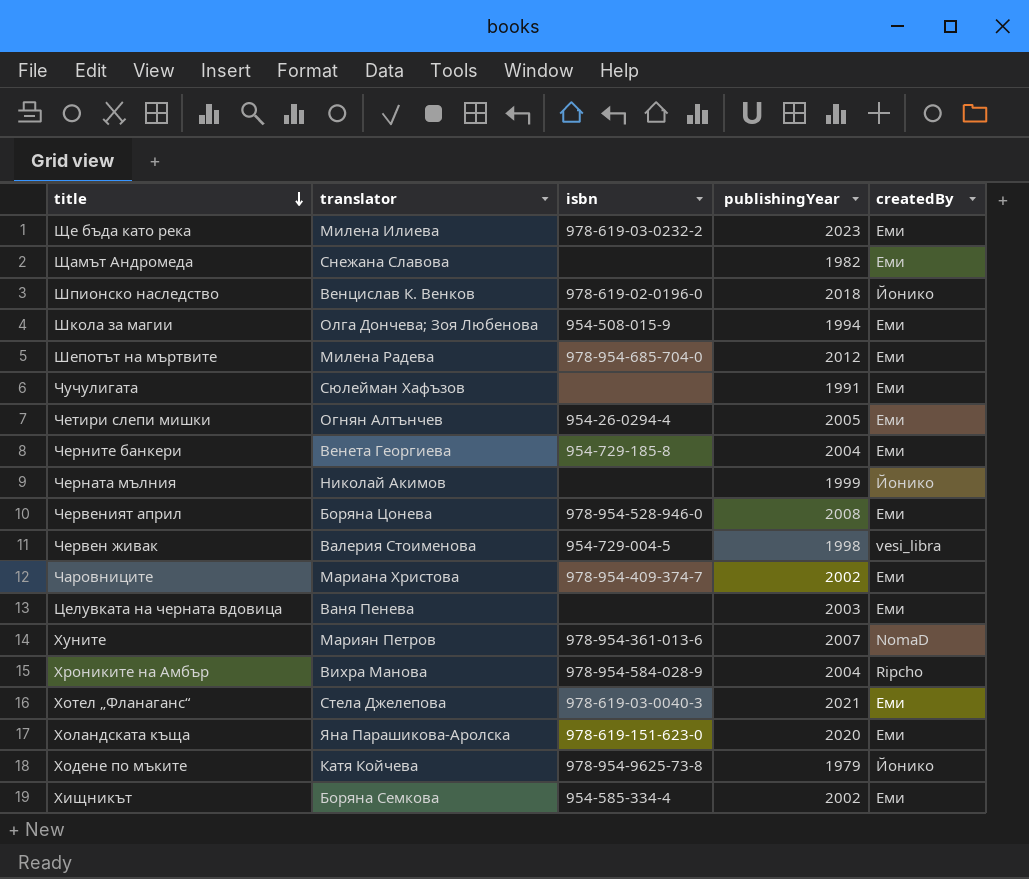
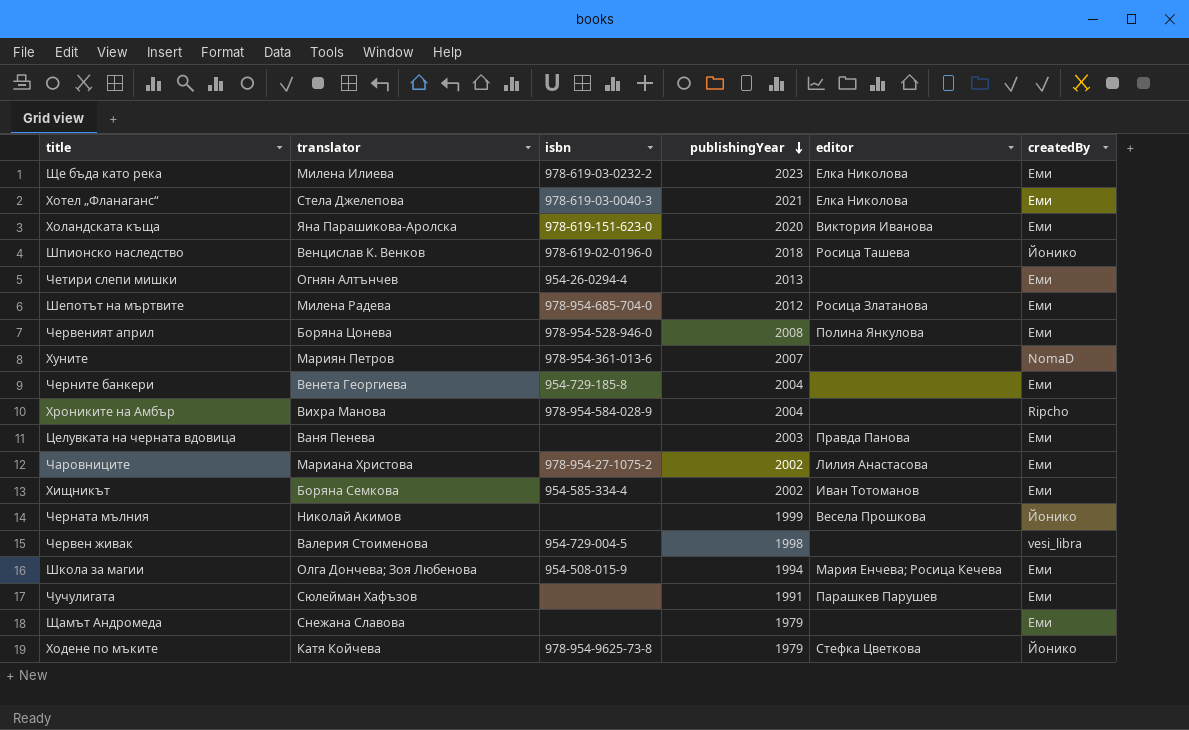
row order: title descending -> publishingYear descending
column editor | position: none -> 5
Четири слепи мишки | publishingYear: 2005 -> 2013
Чаровниците | isbn: 978-954-409-374-7 -> 978-954-27-1075-2
Щамът Андромеда | publishingYear: 1982 -> 1979

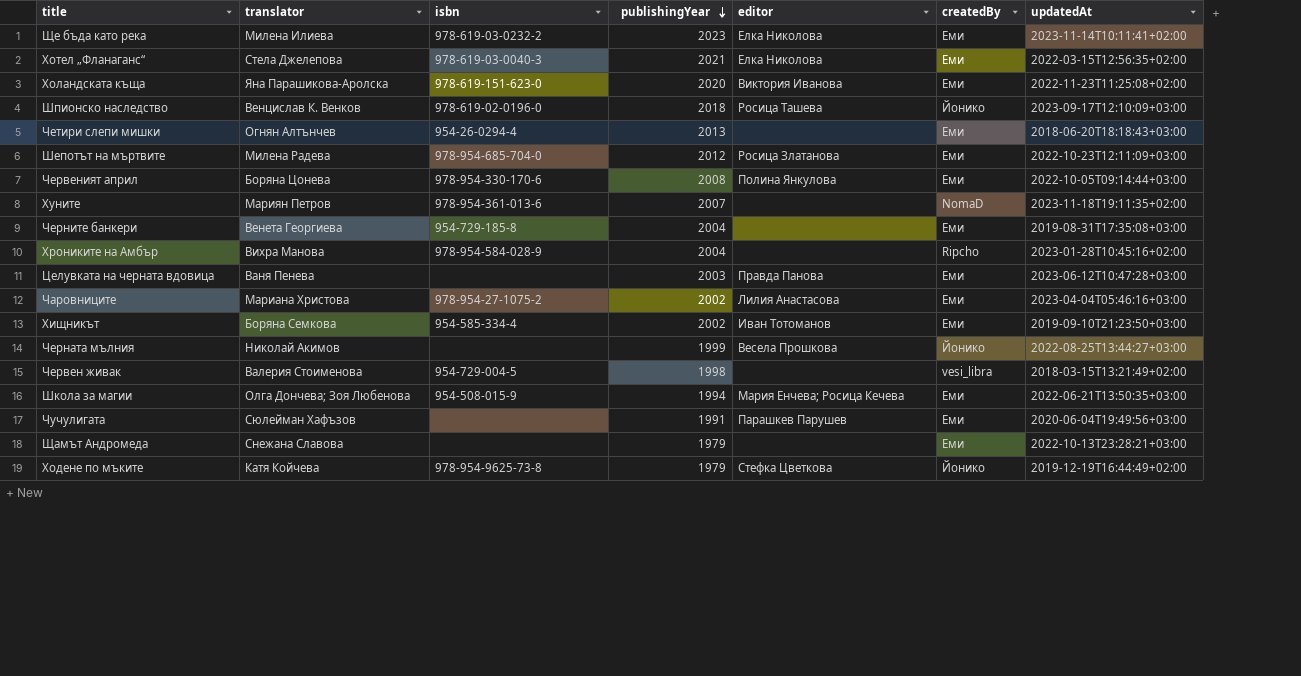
column updatedAt | position: none -> 7
Червеният април | isbn: 978-954-528-946-0 -> 978-954-330-170-6

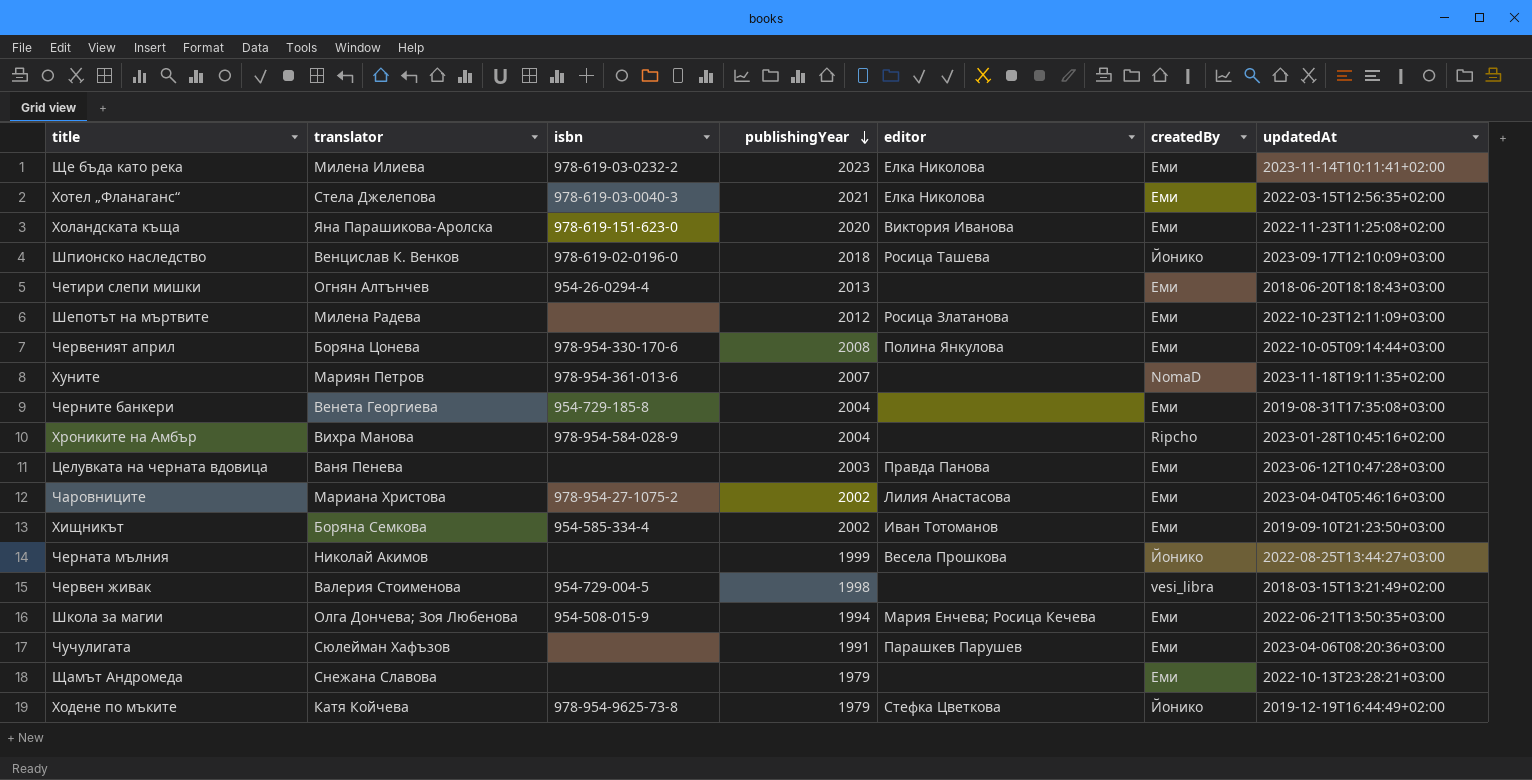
Шепотът на мъртвите | isbn: 978-954-685-704-0 -> none
Чучулигата | updatedAt: 2020-06-04T19:49:56+03:00 -> 2023-04-06T08:20:36+03:00

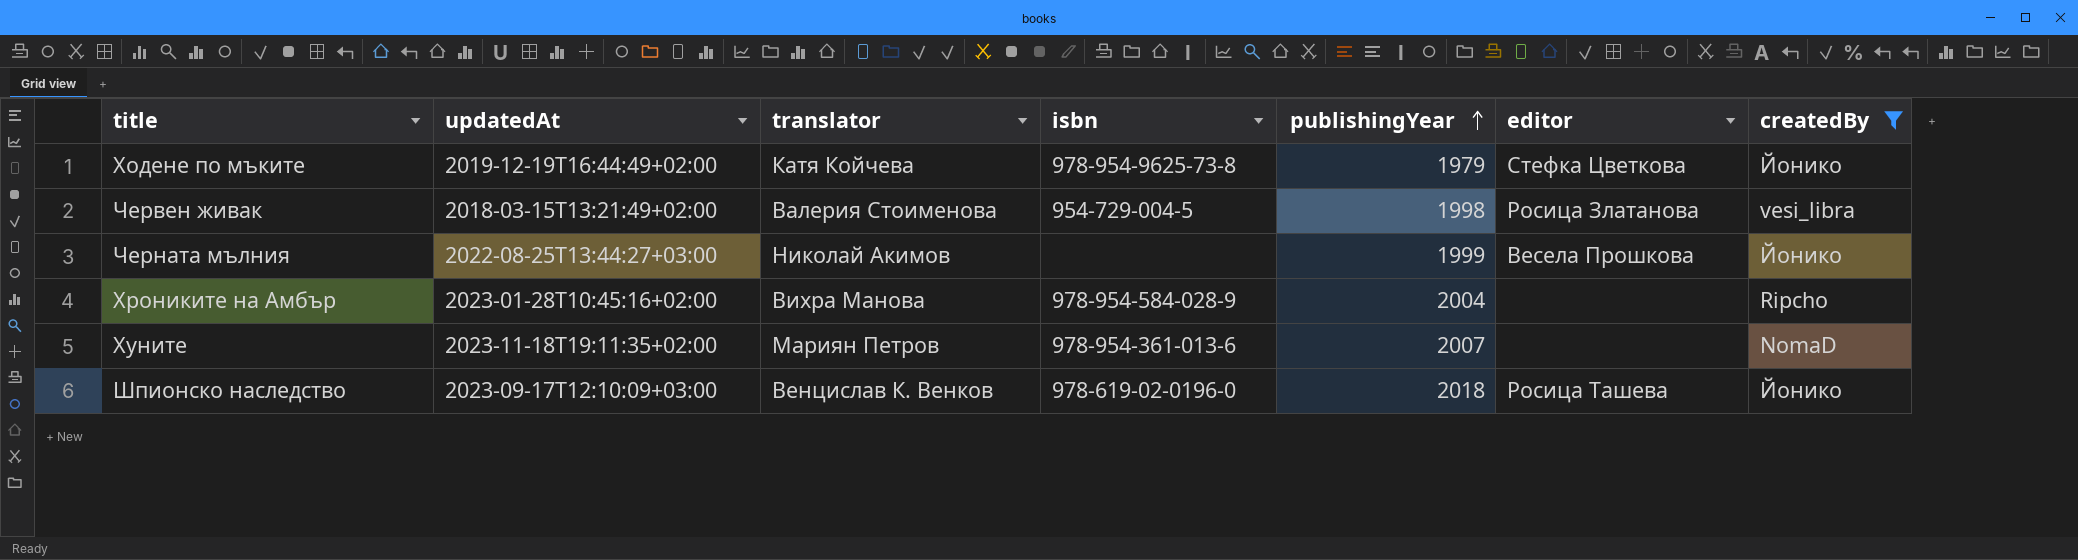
filter: none -> createdBy != Еми
row order: publishingYear descending -> publishingYear ascending
column updatedAt | position: 7 -> 2
Червен живак | editor: none -> Росица Златанова

